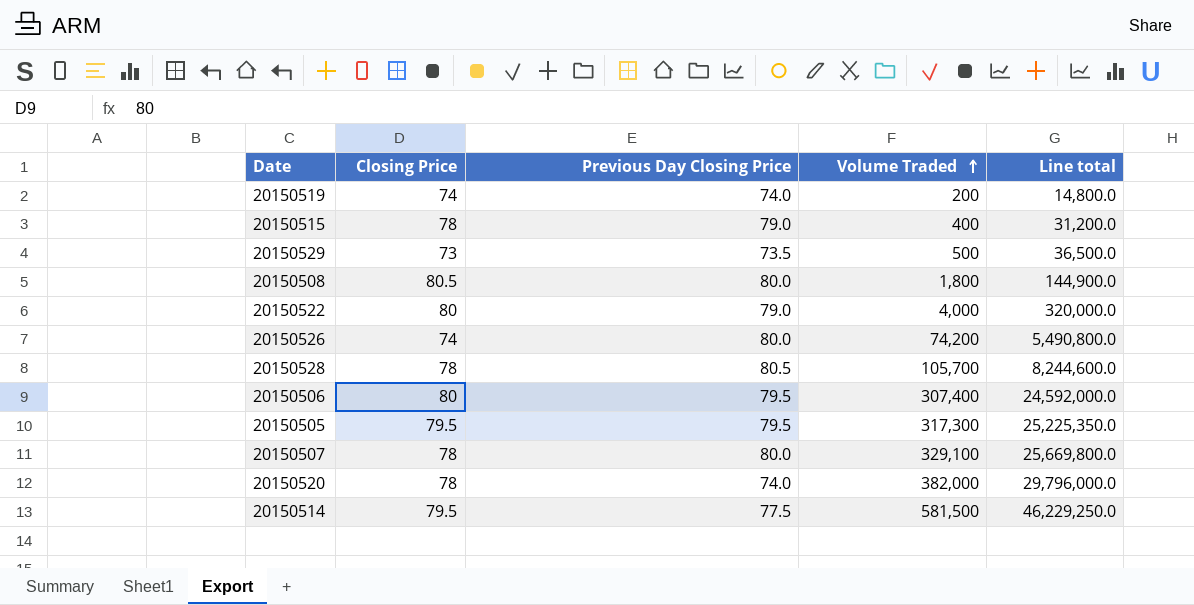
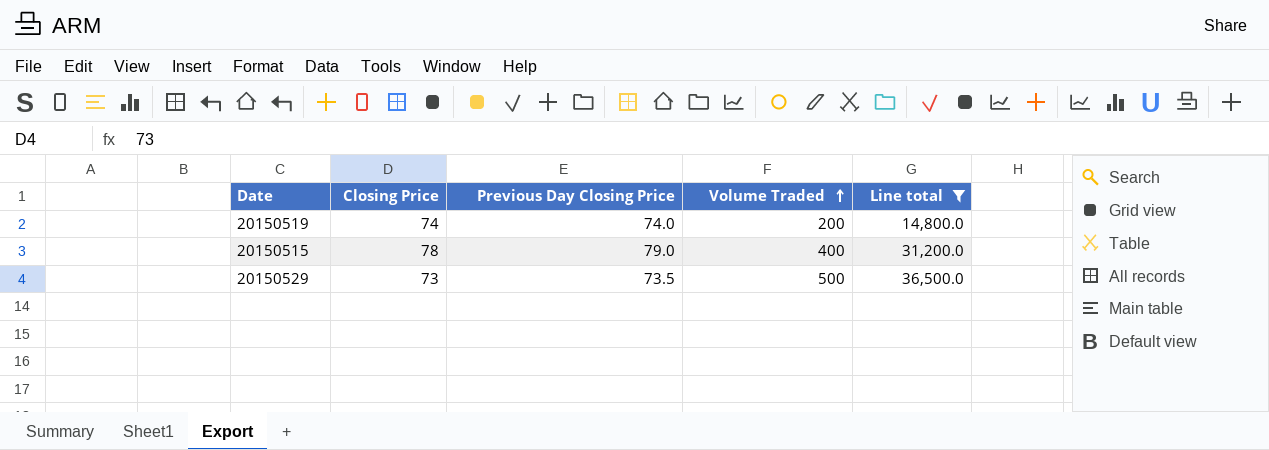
filter: none -> Line total <= 36,500.0

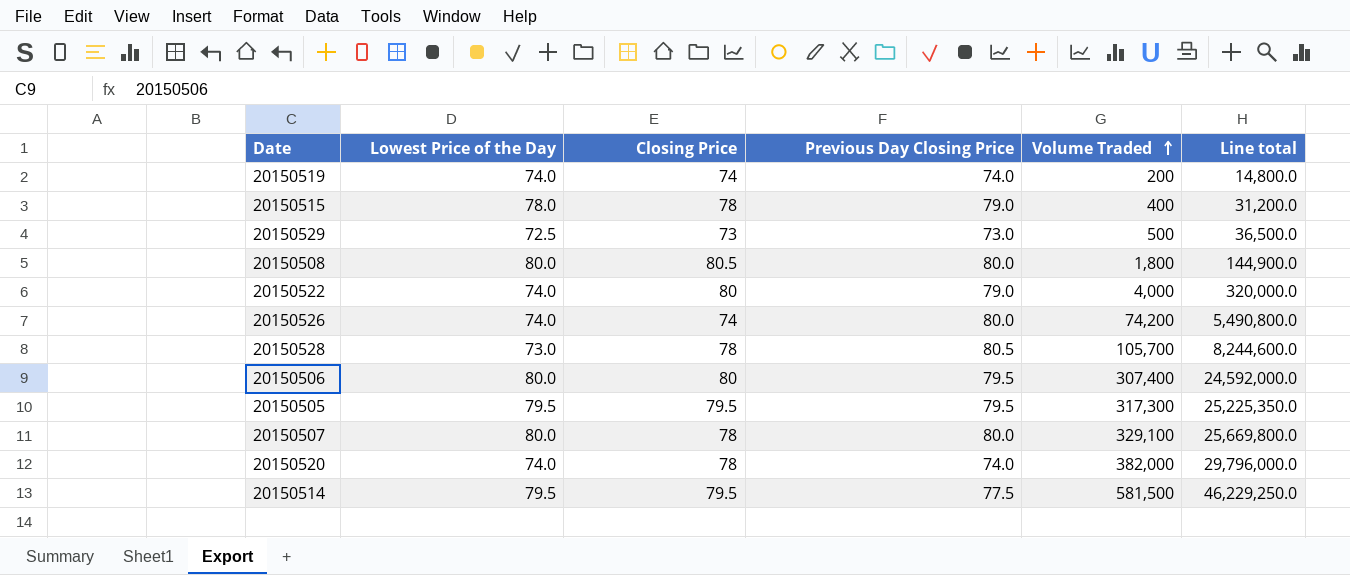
filter: Line total <= 36,500.0 -> none
column Lowest Price of the Day | position: none -> 2
20150529 | Previous Day Closing Price: 73.5 -> 73.0

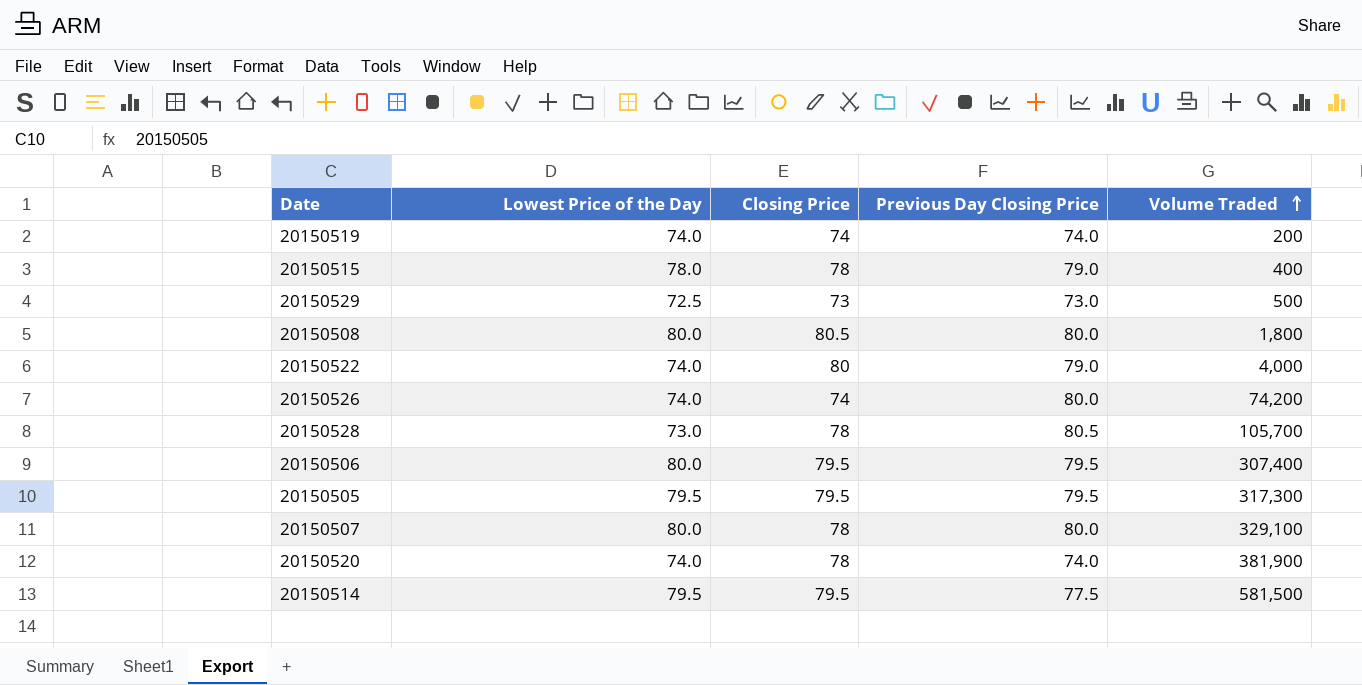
column Line total | formula: [Closing Price] * [Volume Traded] -> none
20150506 | Closing Price: 80 -> 79.5
20150520 | Volume Traded: 382,000 -> 381,900

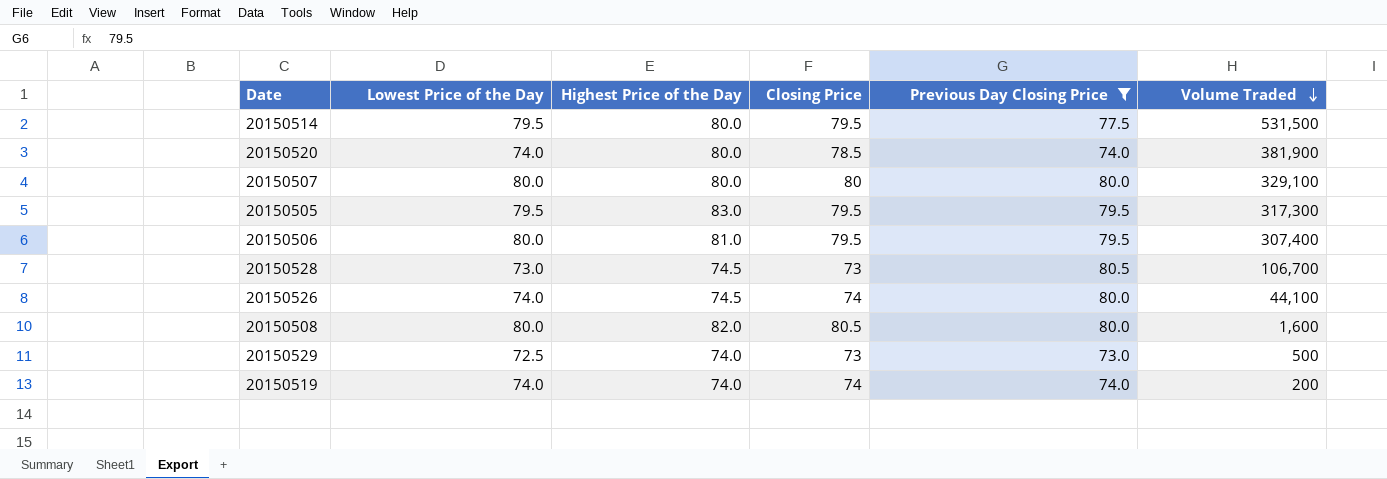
filter: none -> Previous Day Closing Price != 79.0
row order: Volume Traded ascending -> Volume Traded descending
column Highest Price of the Day | position: none -> 3
20150514 | Volume Traded: 581,500 -> 531,500
20150520 | Closing Price: 78 -> 78.5
20150507 | Closing Price: 78 -> 80
20150528 | Closing Price: 78 -> 73
20150528 | Volume Traded: 105,700 -> 106,700
20150526 | Volume Traded: 74,200 -> 44,100
20150508 | Volume Traded: 1,800 -> 1,600

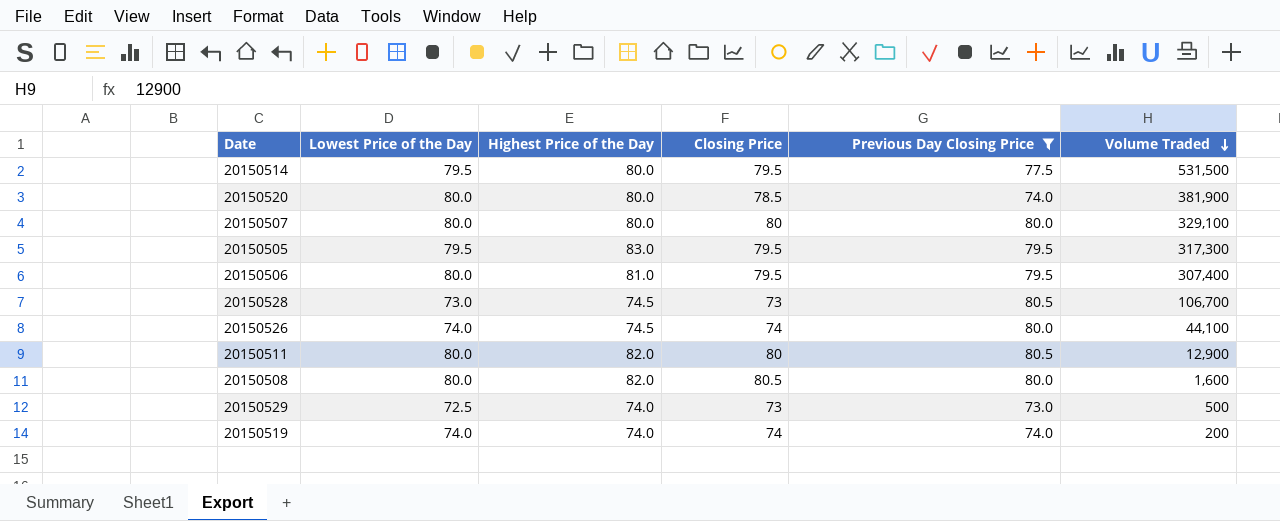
20150520 | Lowest Price of the Day: 74.0 -> 80.0
row 20150511: none -> 80.0 | 82.0 | 80 | 80.5 | 12,900

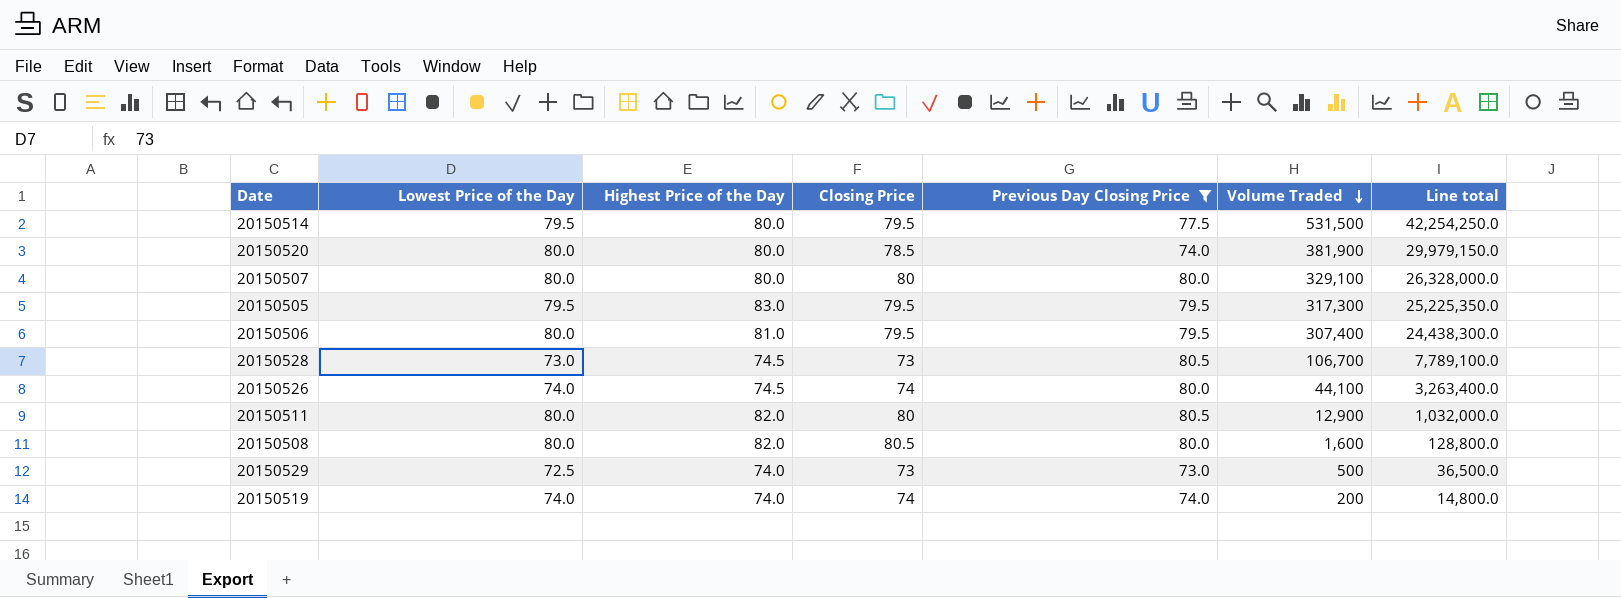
column Line total | formula: none -> [Closing Price] * [Volume Traded]

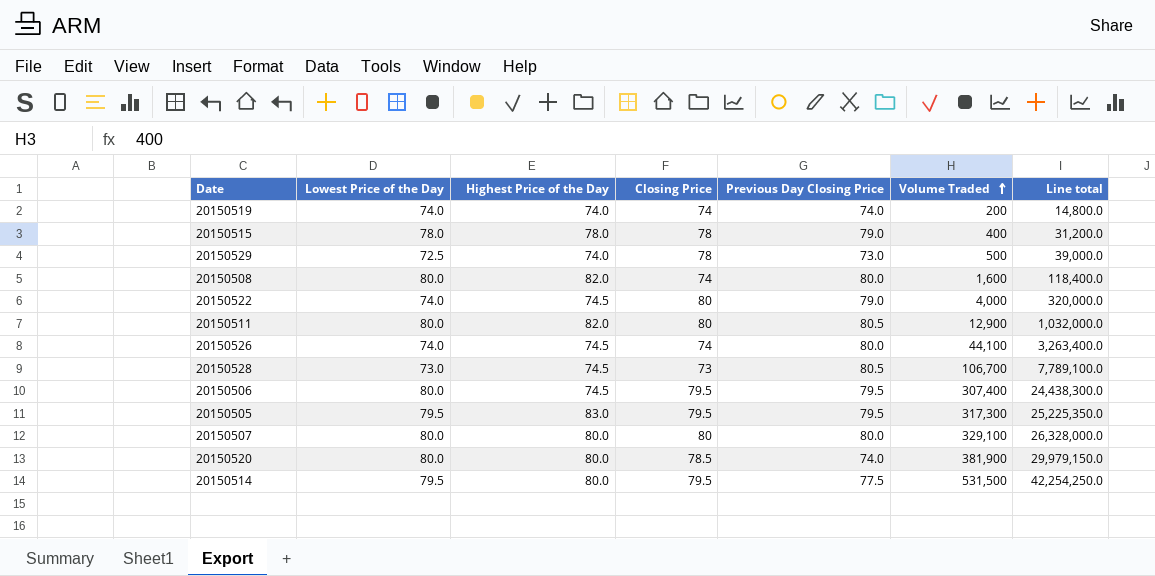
filter: Previous Day Closing Price != 79.0 -> none
row order: Volume Traded descending -> Volume Traded ascending
20150529 | Closing Price: 73 -> 78
20150529 | Line total: 36,500.0 -> 39,000.0
20150508 | Closing Price: 80.5 -> 74
20150508 | Line total: 128,800.0 -> 118,400.0
20150506 | Highest Price of the Day: 81.0 -> 74.5

